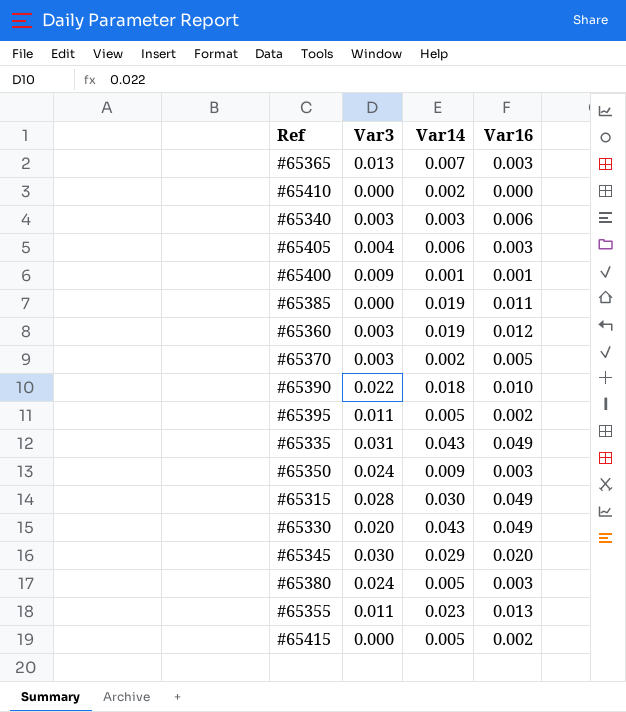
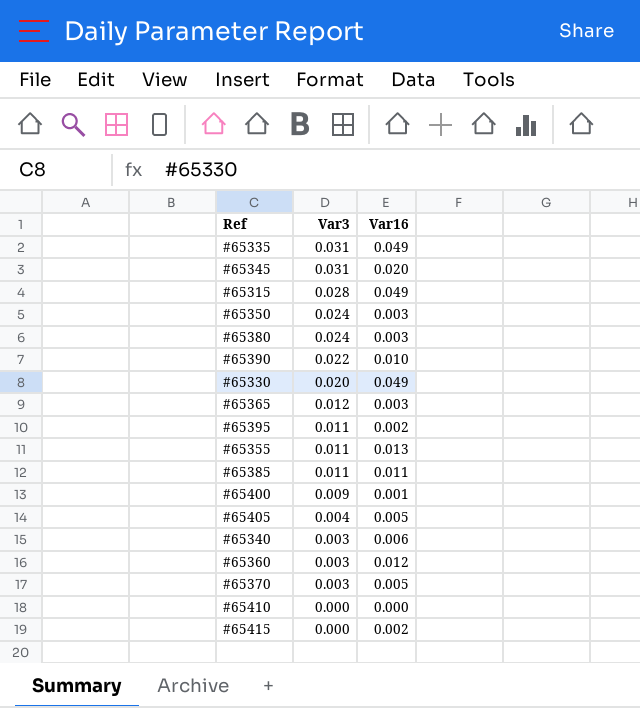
row order: none -> Var3 descending
column Var14 | position: 3 -> none
#65345 | Var3: 0.030 -> 0.031
#65365 | Var3: 0.013 -> 0.012
#65385 | Var3: 0.000 -> 0.011
#65405 | Var16: 0.003 -> 0.005

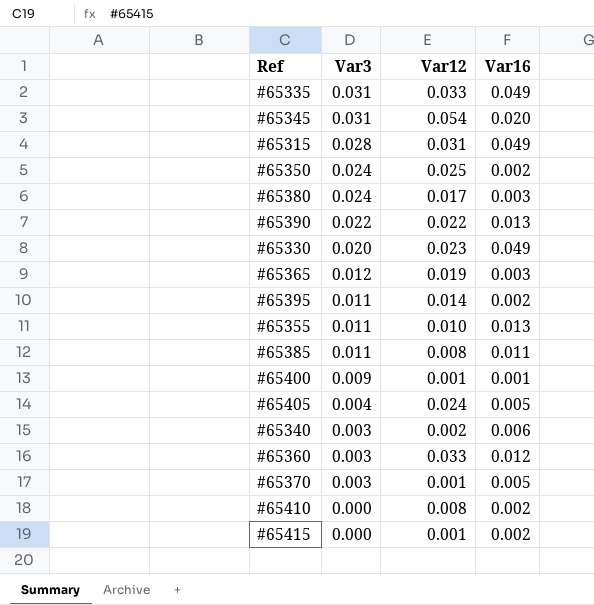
column Var12 | position: none -> 3
#65350 | Var16: 0.003 -> 0.002
#65390 | Var16: 0.010 -> 0.013
#65410 | Var16: 0.000 -> 0.002

